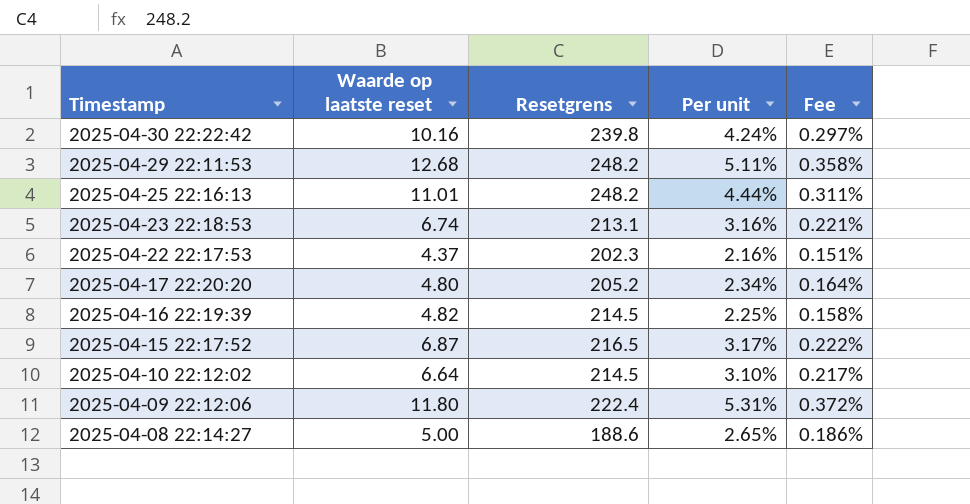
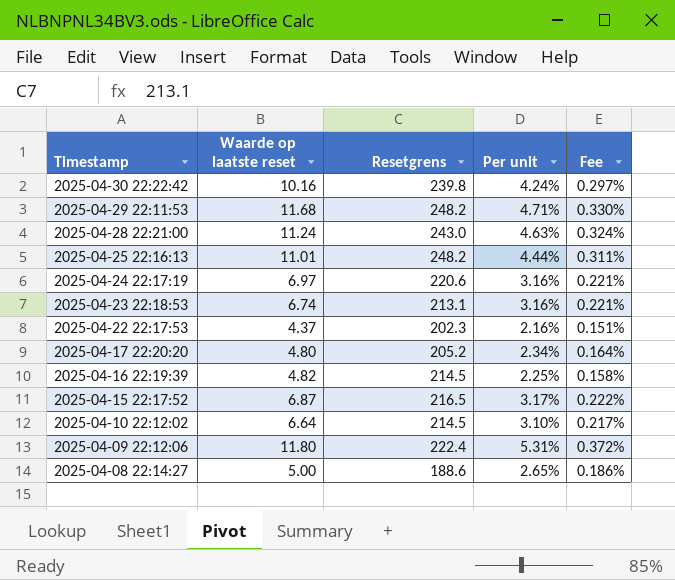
2025-04-29 22:11:53 | Waarde op laatste reset: 12.68 -> 11.68
2025-04-29 22:11:53 | Per unit: 5.11% -> 4.71%
2025-04-29 22:11:53 | Fee: 0.358% -> 0.330%
row 2025-04-28 22:21:00: none -> 11.24 | 243.0 | 4.63% | 0.324%
row 2025-04-24 22:17:19: none -> 6.97 | 220.6 | 3.16% | 0.221%

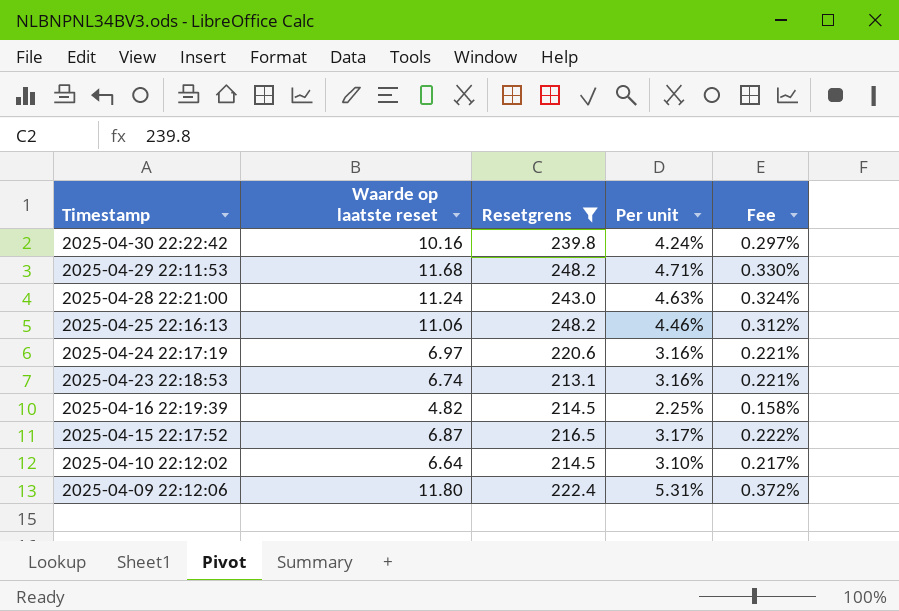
filter: none -> Resetgrens >= 213.1
2025-04-25 22:16:13 | Waarde op laatste reset: 11.01 -> 11.06
2025-04-25 22:16:13 | Per unit: 4.44% -> 4.46%
2025-04-25 22:16:13 | Fee: 0.311% -> 0.312%

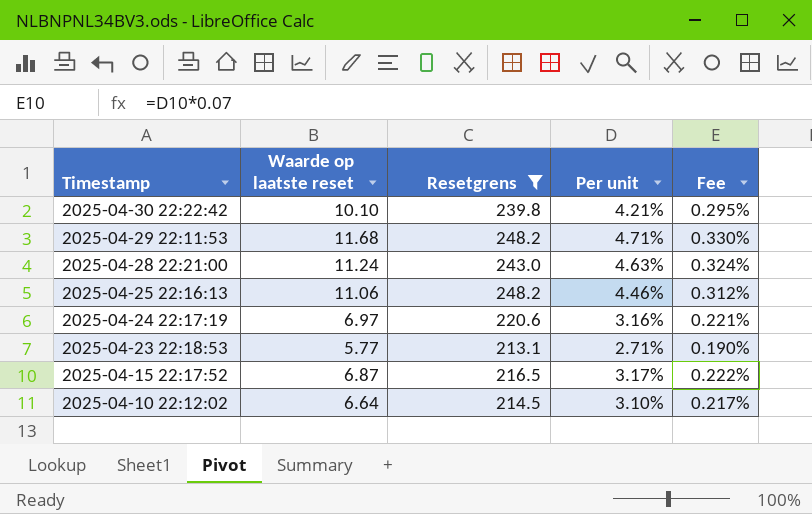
row 2025-04-16 22:19:39: 4.82 | 214.5 | 2.25% | 0.158% -> none
row 2025-04-09 22:12:06: 11.80 | 222.4 | 5.31% | 0.372% -> none
2025-04-30 22:22:42 | Waarde op laatste reset: 10.16 -> 10.10
2025-04-30 22:22:42 | Per unit: 4.24% -> 4.21%
2025-04-30 22:22:42 | Fee: 0.297% -> 0.295%
2025-04-23 22:18:53 | Waarde op laatste reset: 6.74 -> 5.77
2025-04-23 22:18:53 | Per unit: 3.16% -> 2.71%
2025-04-23 22:18:53 | Fee: 0.221% -> 0.190%

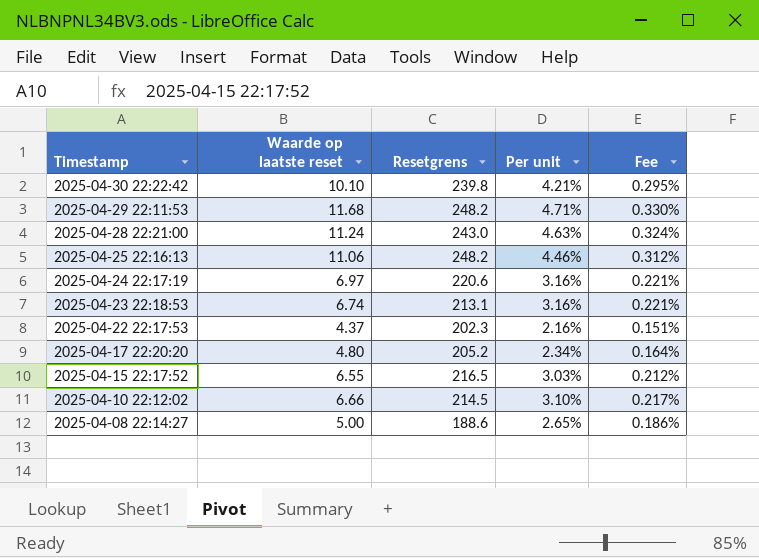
filter: Resetgrens >= 213.1 -> none
2025-04-23 22:18:53 | Waarde op laatste reset: 5.77 -> 6.74
2025-04-23 22:18:53 | Per unit: 2.71% -> 3.16%
2025-04-23 22:18:53 | Fee: 0.190% -> 0.221%
2025-04-15 22:17:52 | Waarde op laatste reset: 6.87 -> 6.55
2025-04-15 22:17:52 | Per unit: 3.17% -> 3.03%
2025-04-15 22:17:52 | Fee: 0.222% -> 0.212%
2025-04-10 22:12:02 | Waarde op laatste reset: 6.64 -> 6.66

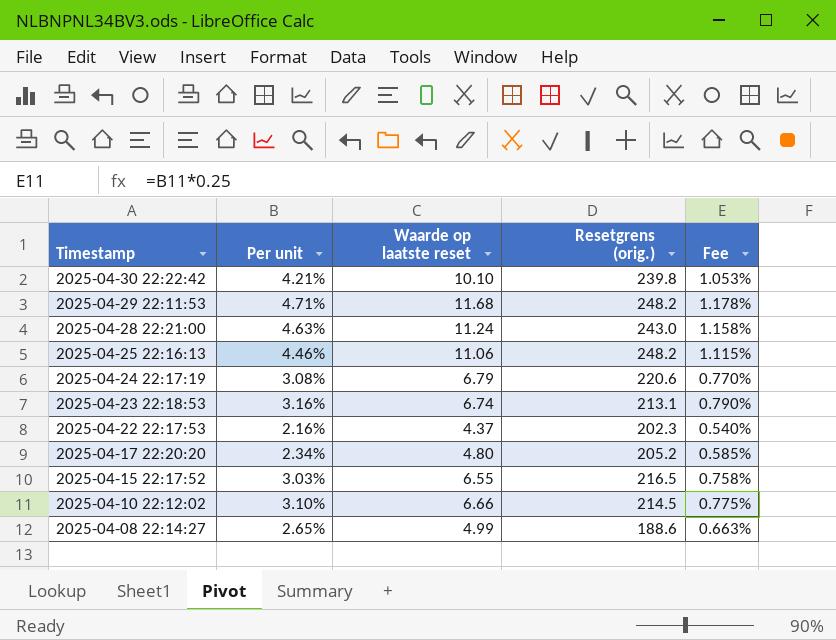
column Per unit | position: 4 -> 2
column name: Resetgrens -> Resetgrens (orig.)
column Fee | formula: [Per unit] * 0.07 -> [Per unit] * 0.25
2025-04-24 22:17:19 | Per unit: 3.16% -> 3.08%
2025-04-24 22:17:19 | Waarde op laatste reset: 6.97 -> 6.79
2025-04-08 22:14:27 | Waarde op laatste reset: 5.00 -> 4.99

